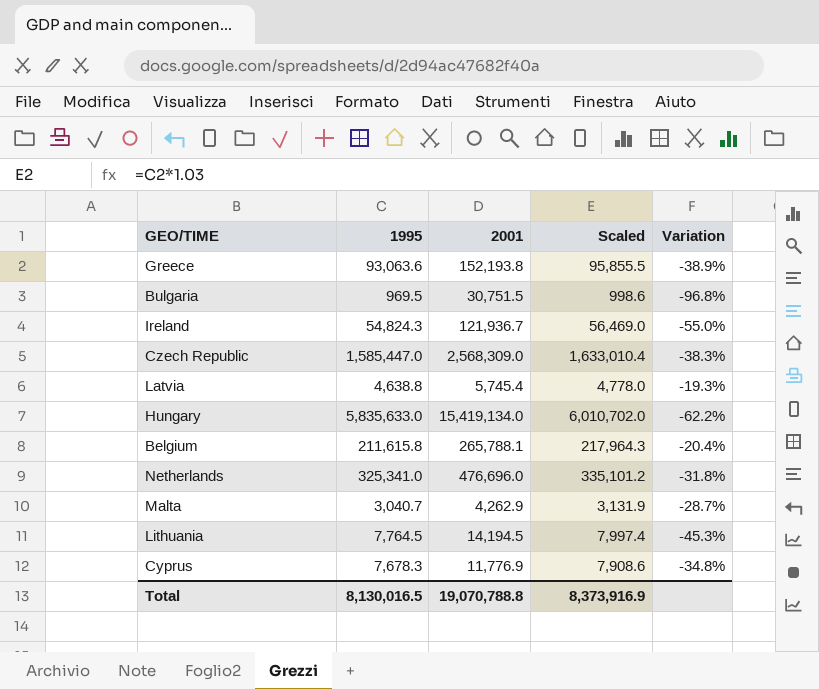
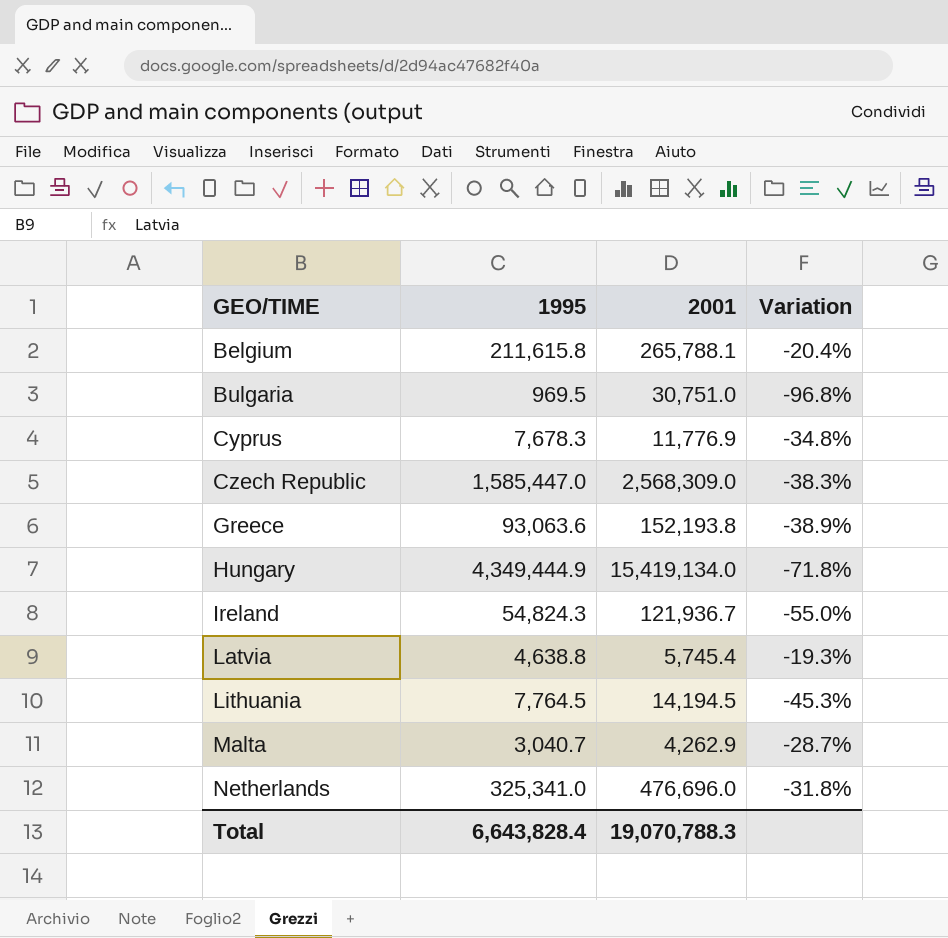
row order: none -> GEO/TIME ascending
column Scaled | formula: [1995] * 1.03 -> none
Bulgaria | 2001: 30,751.5 -> 30,751.0
Hungary | 1995: 5,835,633.0 -> 4,349,444.9
Hungary | Variation: -62.2% -> -71.8%
Total | 1995: 8,130,016.5 -> 6,643,828.4
Total | 2001: 19,070,788.8 -> 19,070,788.3

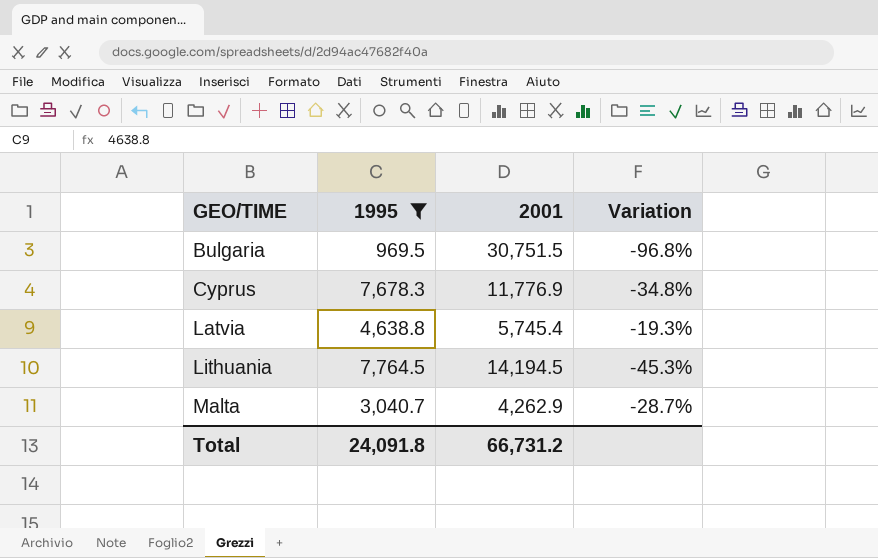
filter: none -> 1995 <= 7,764.5
Bulgaria | 2001: 30,751.0 -> 30,751.5
Total | 1995: 6,643,828.4 -> 24,091.8
Total | 2001: 19,070,788.3 -> 66,731.2

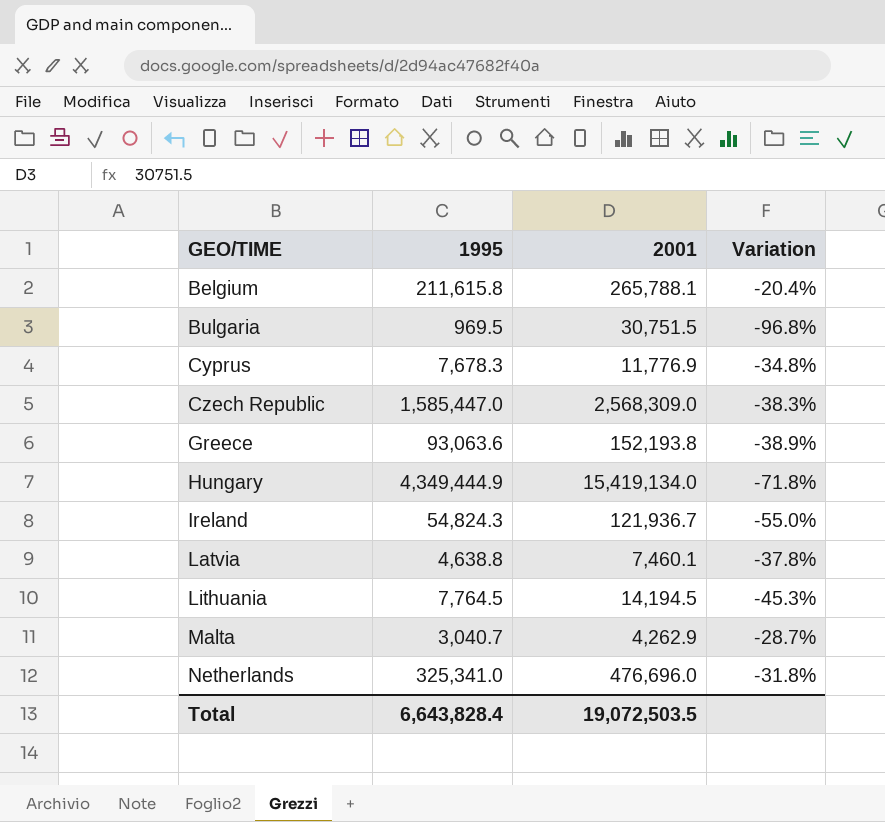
filter: 1995 <= 7,764.5 -> none
Latvia | 2001: 5,745.4 -> 7,460.1
Latvia | Variation: -19.3% -> -37.8%
Total | 1995: 24,091.8 -> 6,643,828.4
Total | 2001: 66,731.2 -> 19,072,503.5

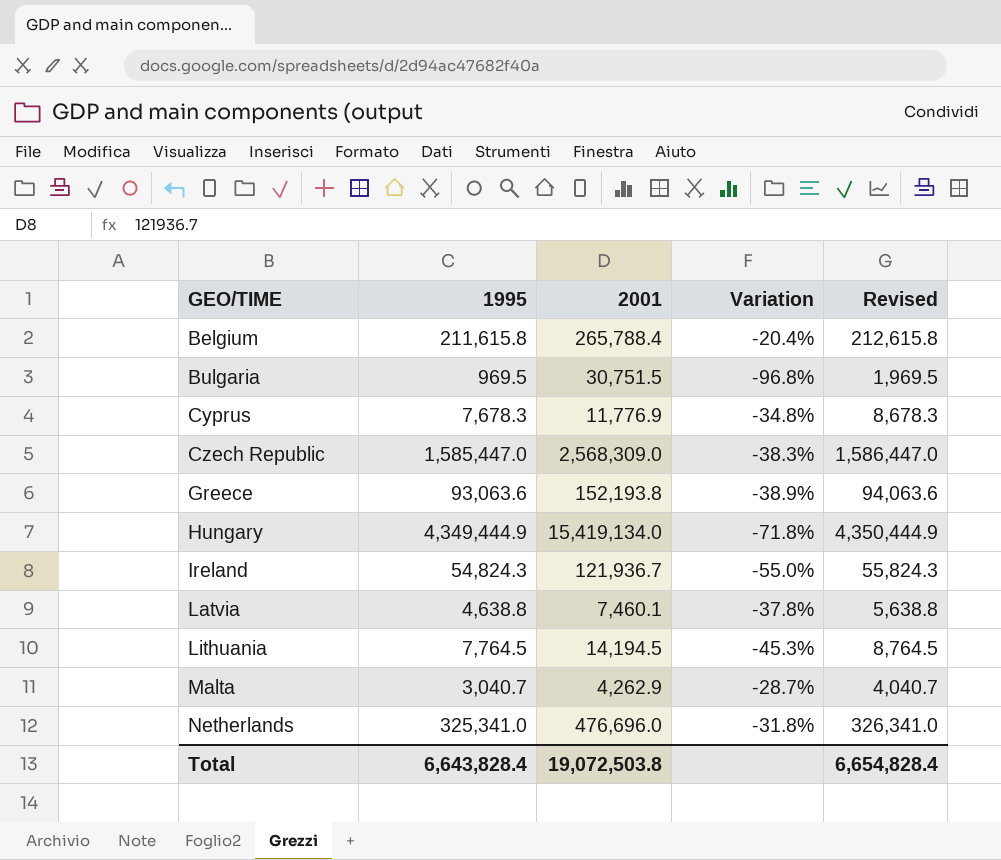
column Revised | formula: none -> [1995] + 1000
Belgium | 2001: 265,788.1 -> 265,788.4
Total | 2001: 19,072,503.5 -> 19,072,503.8

